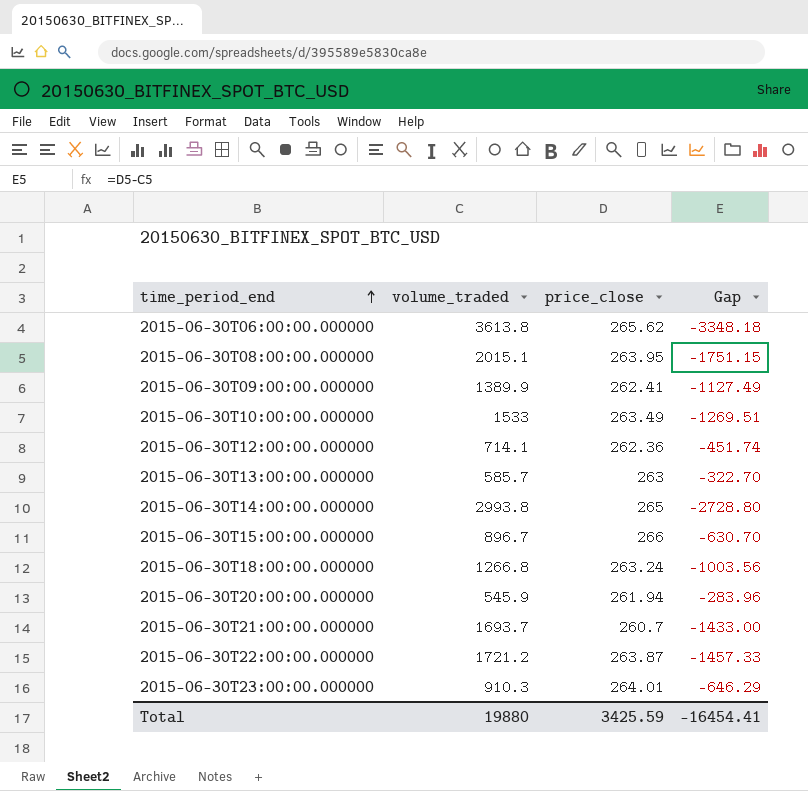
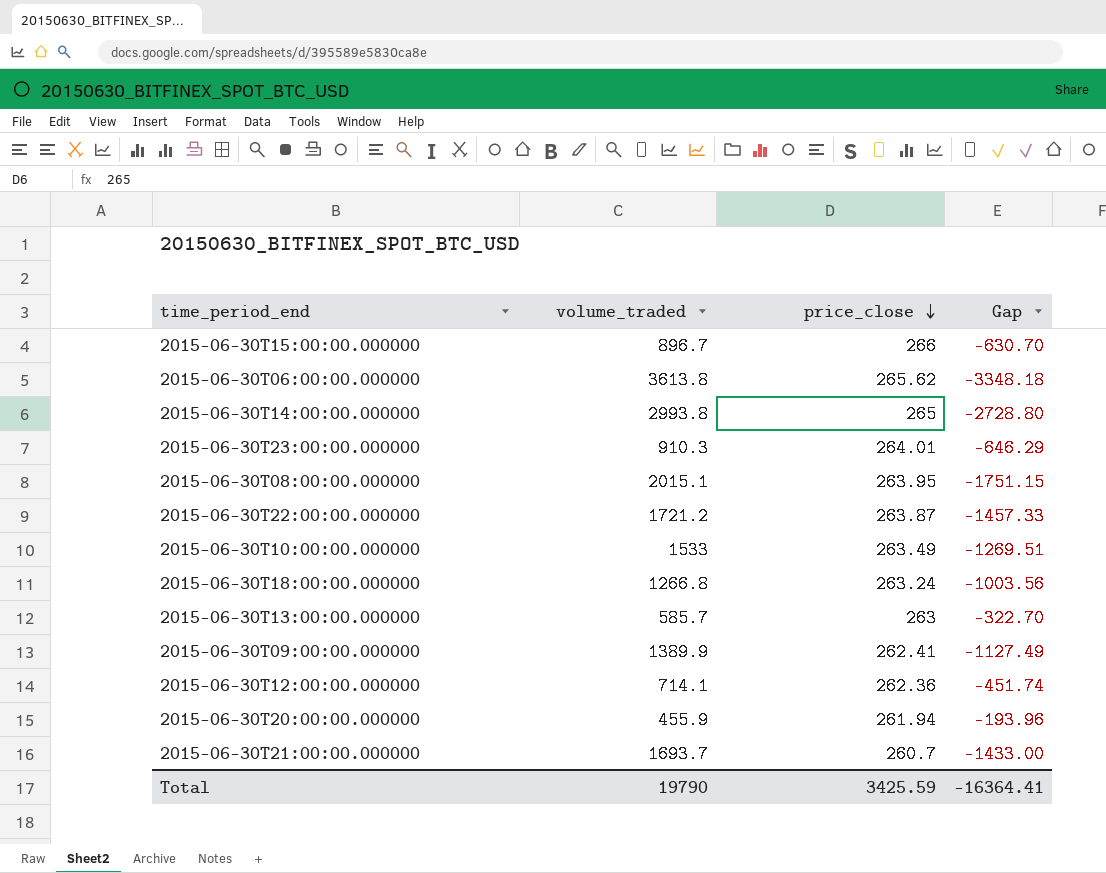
row order: time_period_end ascending -> price_close descending
2015-06-30T20:00:00.000000 | volume_traded: 545.9 -> 455.9
2015-06-30T20:00:00.000000 | Gap: -283.96 -> -193.96
Total | volume_traded: 19880 -> 19790
Total | Gap: -16454.41 -> -16364.41

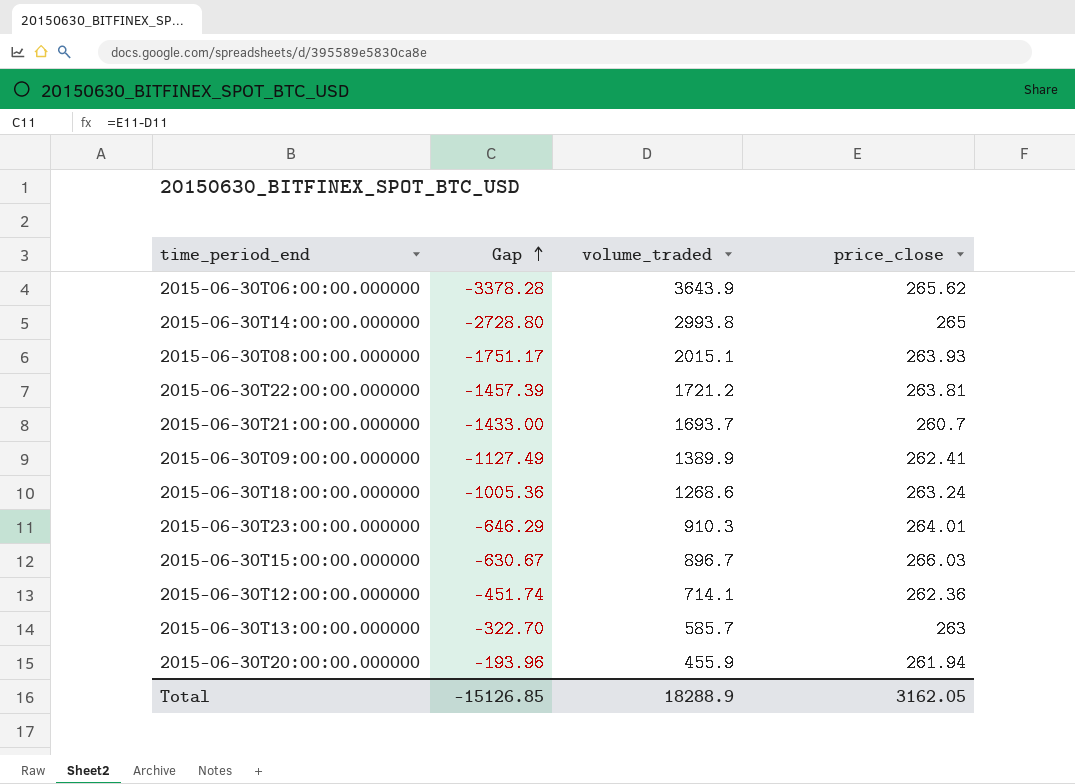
row order: price_close descending -> Gap ascending
column Gap | position: 4 -> 2
row 2015-06-30T10:00:00.000000: 1533 | 263.49 | -1269.51 -> none
2015-06-30T06:00:00.000000 | Gap: -3348.18 -> -3378.28
2015-06-30T06:00:00.000000 | volume_traded: 3613.8 -> 3643.9
2015-06-30T08:00:00.000000 | Gap: -1751.15 -> -1751.17
2015-06-30T08:00:00.000000 | price_close: 263.95 -> 263.93
2015-06-30T22:00:00.000000 | Gap: -1457.33 -> -1457.39
2015-06-30T22:00:00.000000 | price_close: 263.87 -> 263.81
2015-06-30T18:00:00.000000 | Gap: -1003.56 -> -1005.36
2015-06-30T18:00:00.000000 | volume_traded: 1266.8 -> 1268.6
2015-06-30T15:00:00.000000 | Gap: -630.70 -> -630.67
2015-06-30T15:00:00.000000 | price_close: 266 -> 266.03
Total | Gap: -16364.41 -> -15126.85
Total | volume_traded: 19790 -> 18288.9
Total | price_close: 3425.59 -> 3162.05

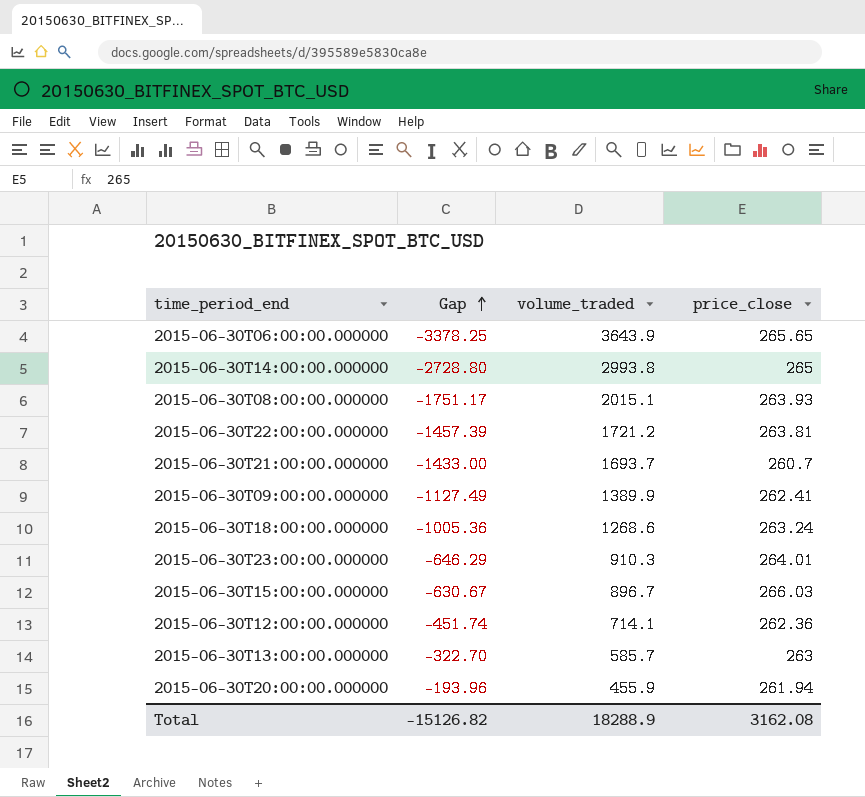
2015-06-30T06:00:00.000000 | Gap: -3378.28 -> -3378.25
2015-06-30T06:00:00.000000 | price_close: 265.62 -> 265.65
Total | Gap: -15126.85 -> -15126.82
Total | price_close: 3162.05 -> 3162.08

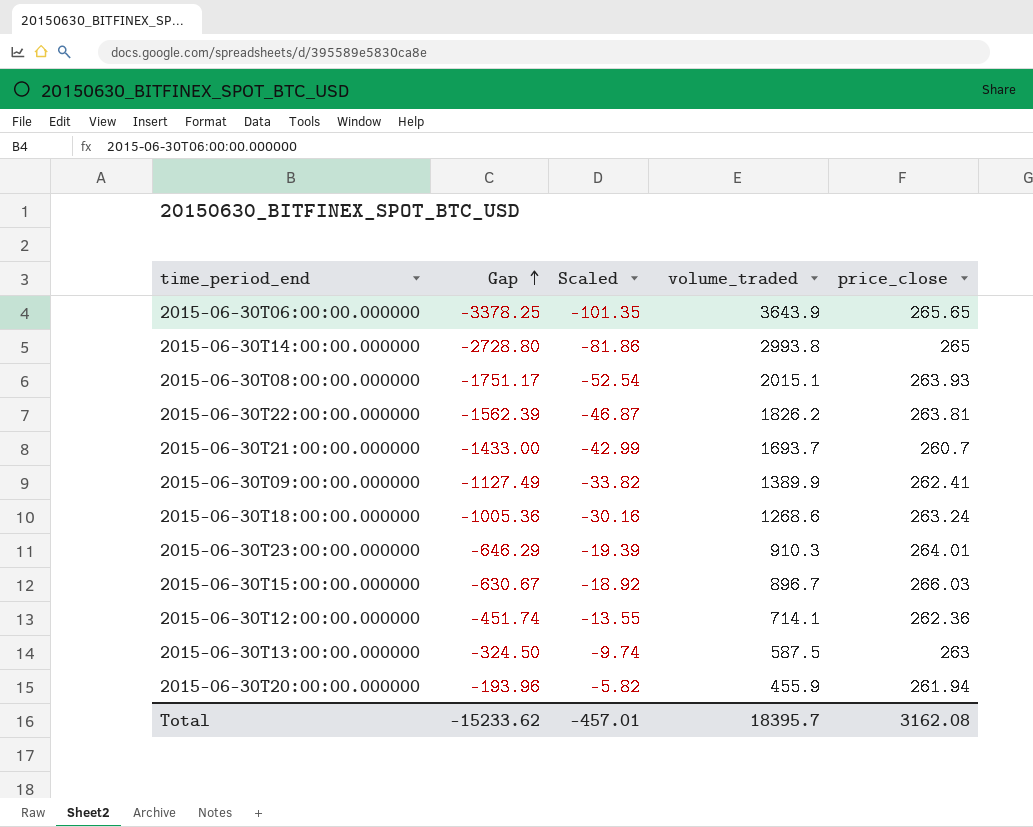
column Scaled | formula: none -> [Gap] * 0.03
2015-06-30T22:00:00.000000 | Gap: -1457.39 -> -1562.39
2015-06-30T22:00:00.000000 | volume_traded: 1721.2 -> 1826.2
2015-06-30T13:00:00.000000 | Gap: -322.70 -> -324.50
2015-06-30T13:00:00.000000 | volume_traded: 585.7 -> 587.5
Total | Gap: -15126.82 -> -15233.62
Total | volume_traded: 18288.9 -> 18395.7

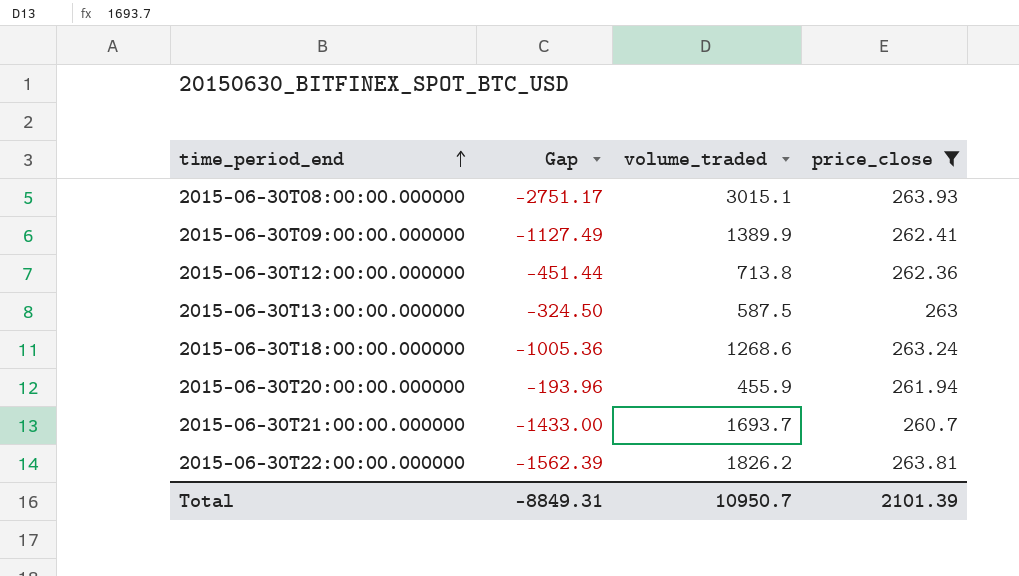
filter: none -> price_close <= 263.93
row order: Gap ascending -> time_period_end ascending
column Scaled | formula: [Gap] * 0.03 -> none
2015-06-30T08:00:00.000000 | Gap: -1751.17 -> -2751.17
2015-06-30T08:00:00.000000 | volume_traded: 2015.1 -> 3015.1
2015-06-30T12:00:00.000000 | Gap: -451.74 -> -451.44
2015-06-30T12:00:00.000000 | volume_traded: 714.1 -> 713.8
Total | Gap: -15233.62 -> -8849.31
Total | volume_traded: 18395.7 -> 10950.7
Total | price_close: 3162.08 -> 2101.39

